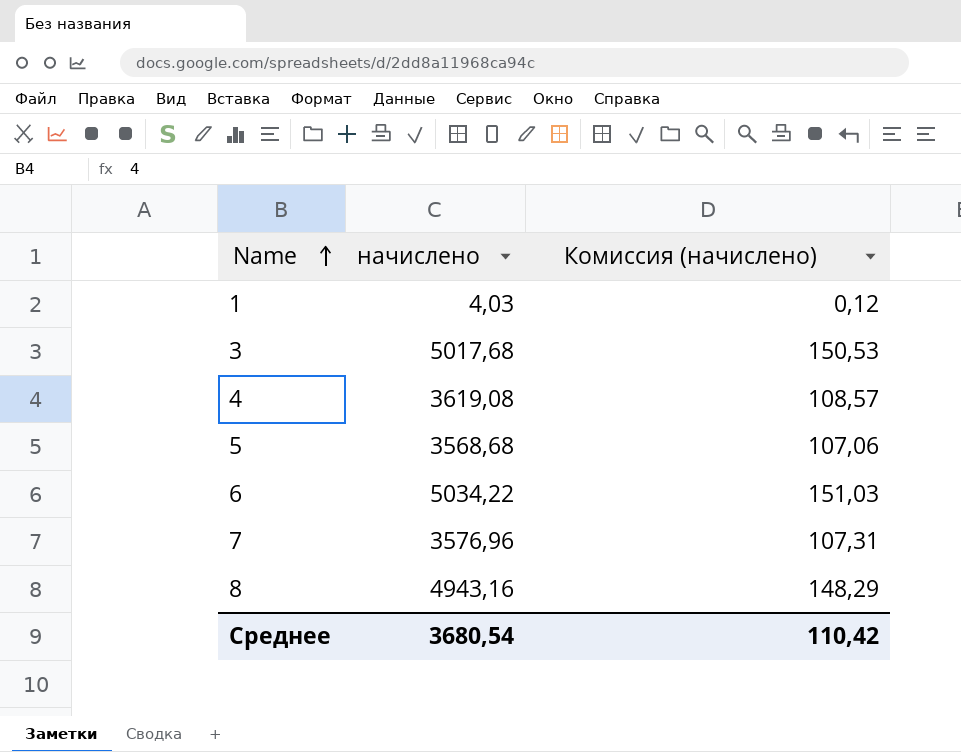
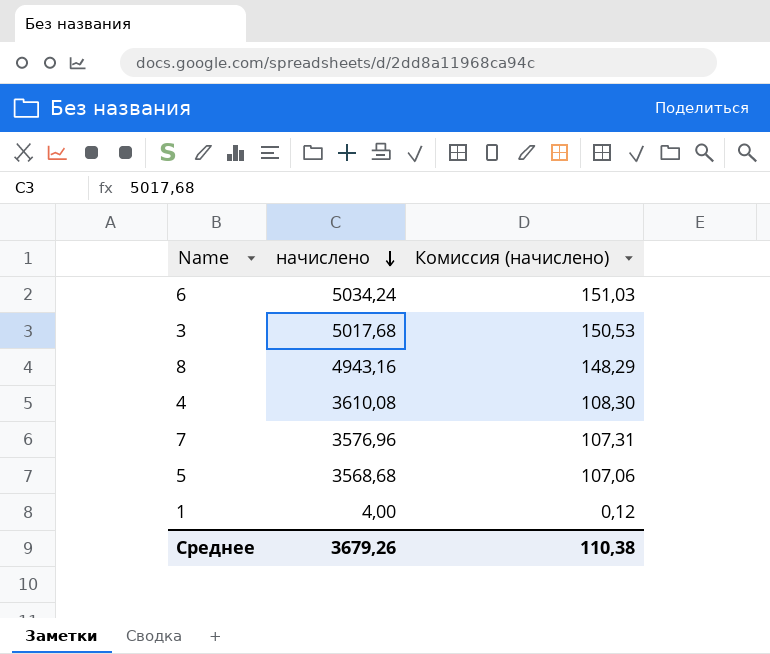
row order: Name ascending -> начислено descending
6 | начислено: 5034,22 -> 5034,24
4 | начислено: 3619,08 -> 3610,08
4 | Комиссия (начислено): 108,57 -> 108,30
1 | начислено: 4,03 -> 4,00
Среднее | начислено: 3680,54 -> 3679,26
Среднее | Комиссия (начислено): 110,42 -> 110,38

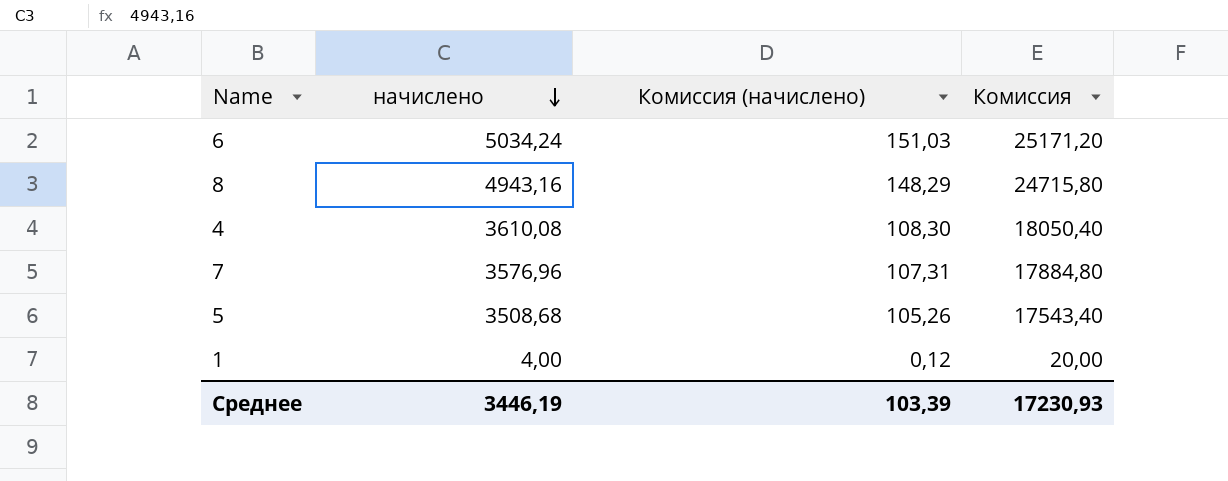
column Комиссия | formula: none -> [начислено] * 5
row 3: 5017,68 | 150,53 -> none
5 | начислено: 3568,68 -> 3508,68
5 | Комиссия (начислено): 107,06 -> 105,26
Среднее | начислено: 3679,26 -> 3446,19
Среднее | Комиссия (начислено): 110,38 -> 103,39

